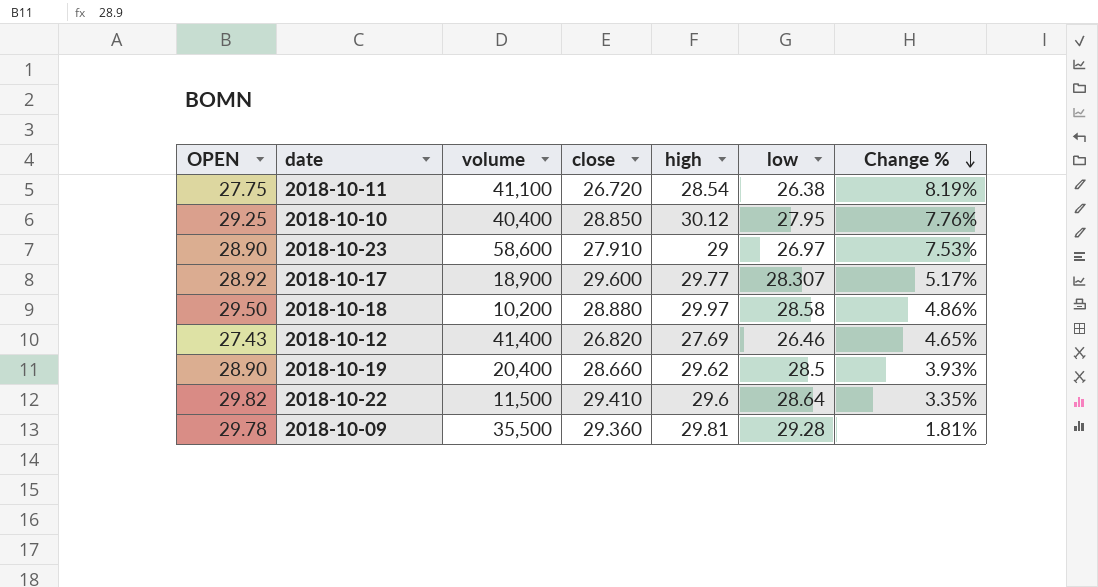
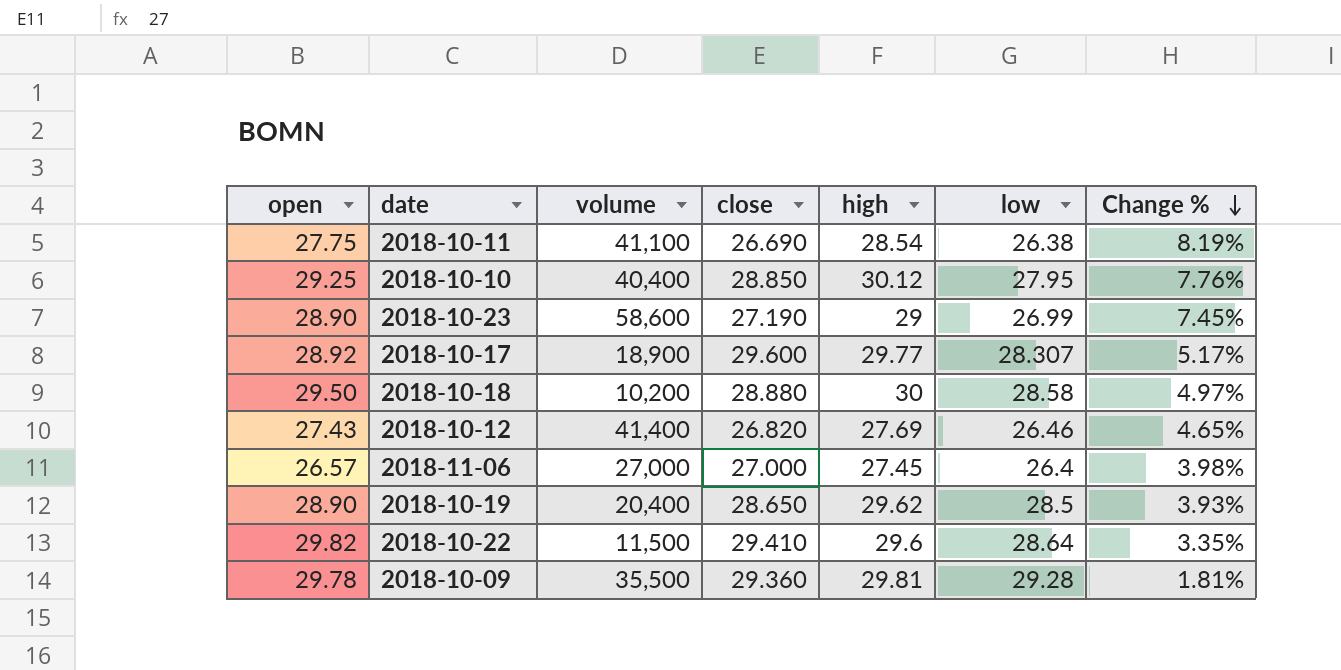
column name: OPEN -> open
2018-10-11 | close: 26.720 -> 26.690
2018-10-23 | close: 27.910 -> 27.190
2018-10-23 | low: 26.97 -> 26.99
2018-10-23 | Change %: 7.53% -> 7.45%
2018-10-18 | high: 29.97 -> 30
2018-10-18 | Change %: 4.86% -> 4.97%
row 2018-11-06: none -> 26.57 | 27,000 | 27.000 | 27.45 | 26.4 | 3.98%
2018-10-19 | close: 28.660 -> 28.650

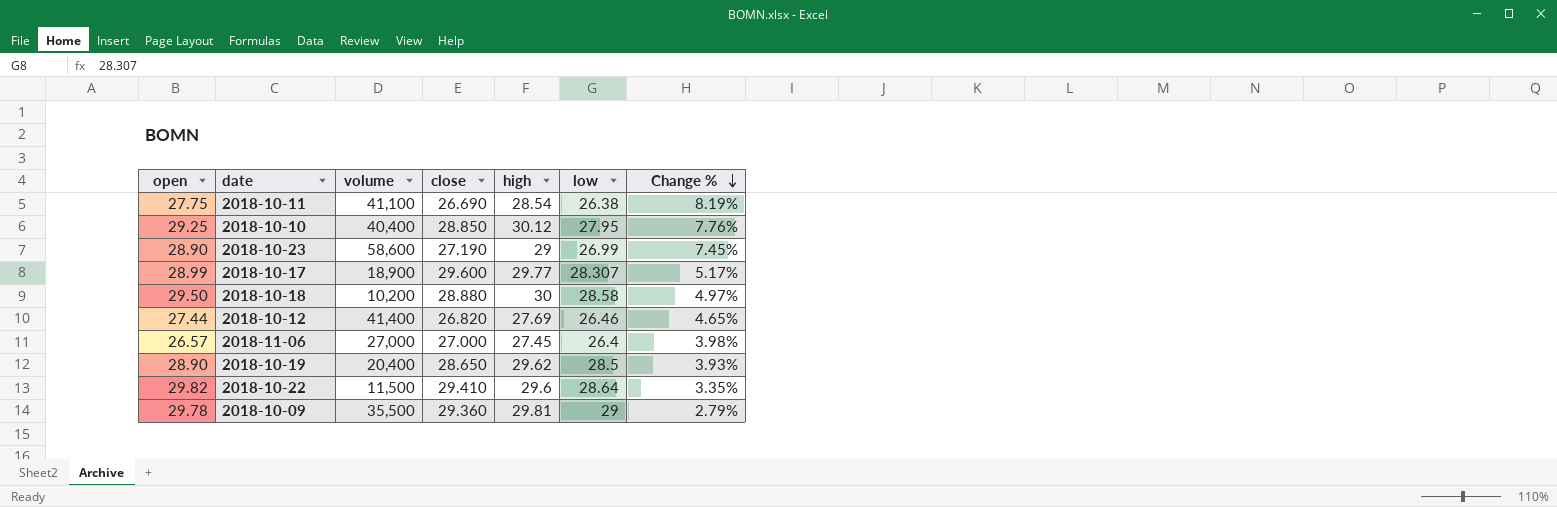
2018-10-17 | open: 28.92 -> 28.99
2018-10-12 | open: 27.43 -> 27.44
2018-10-09 | low: 29.28 -> 29
2018-10-09 | Change %: 1.81% -> 2.79%

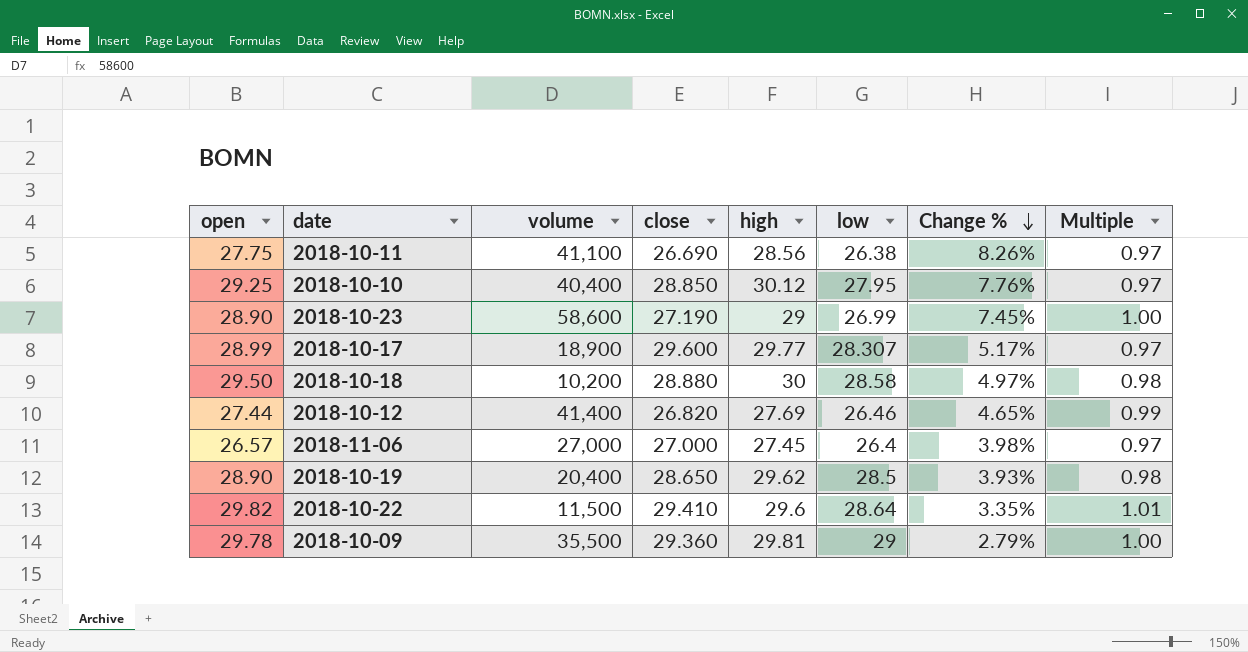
column Multiple | formula: none -> [open] / [high]
2018-10-11 | high: 28.54 -> 28.56
2018-10-11 | Change %: 8.19% -> 8.26%

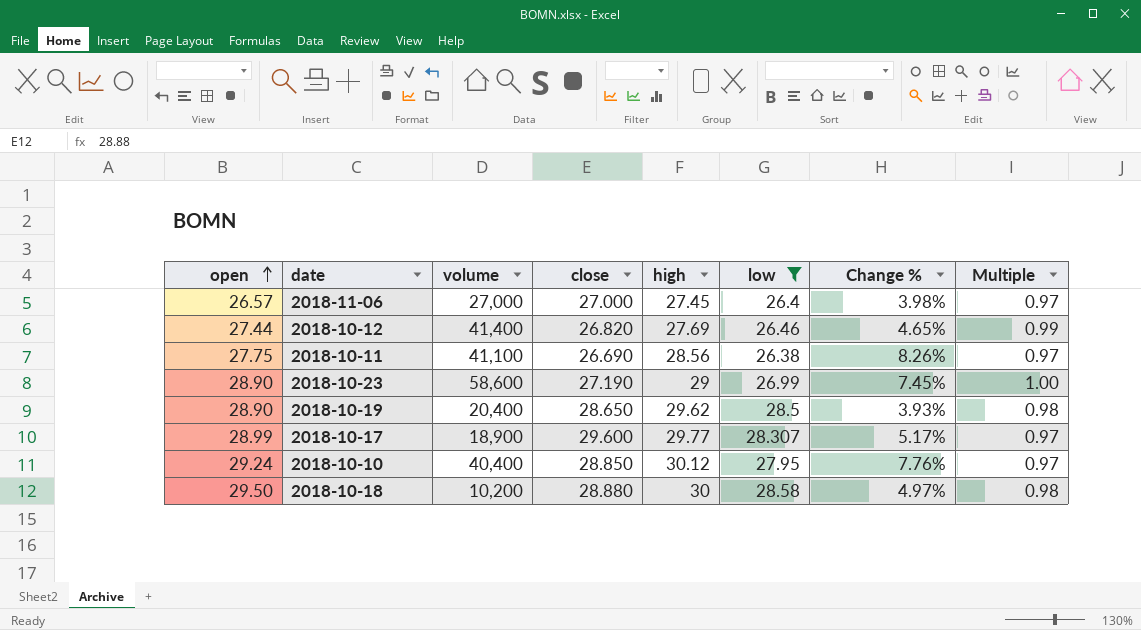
filter: none -> low <= 28.58
row order: Change % descending -> open ascending
2018-10-10 | open: 29.25 -> 29.24

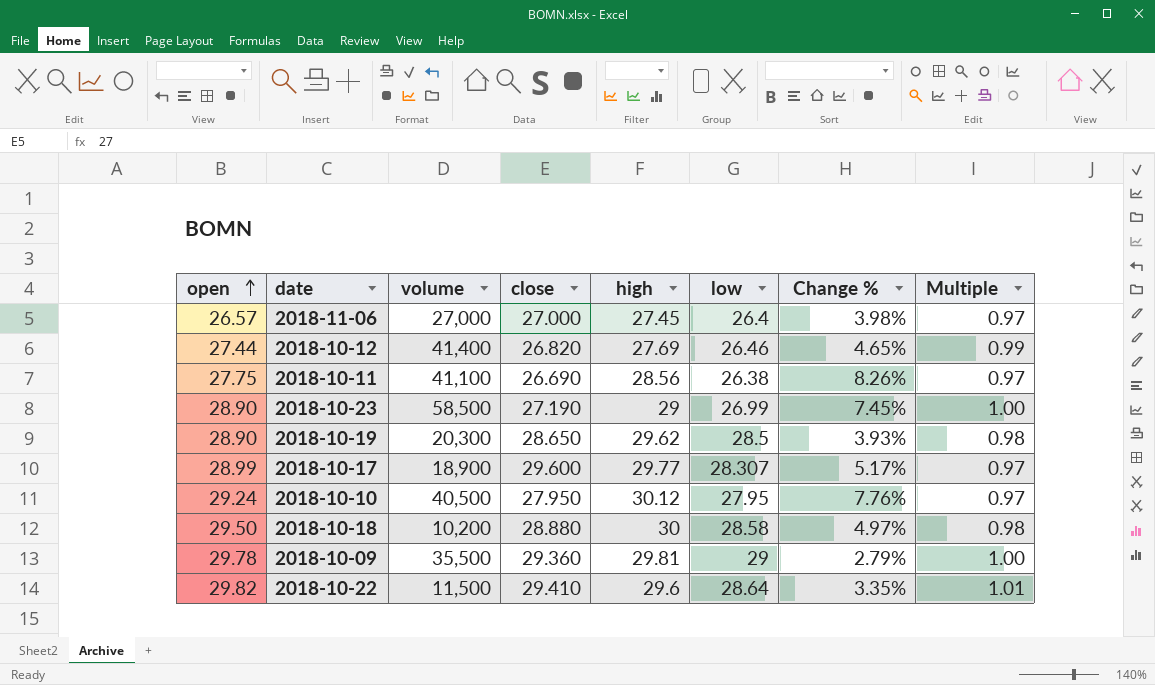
filter: low <= 28.58 -> none
2018-10-23 | volume: 58,600 -> 58,500
2018-10-19 | volume: 20,400 -> 20,300
2018-10-10 | volume: 40,400 -> 40,500
2018-10-10 | close: 28.850 -> 27.950

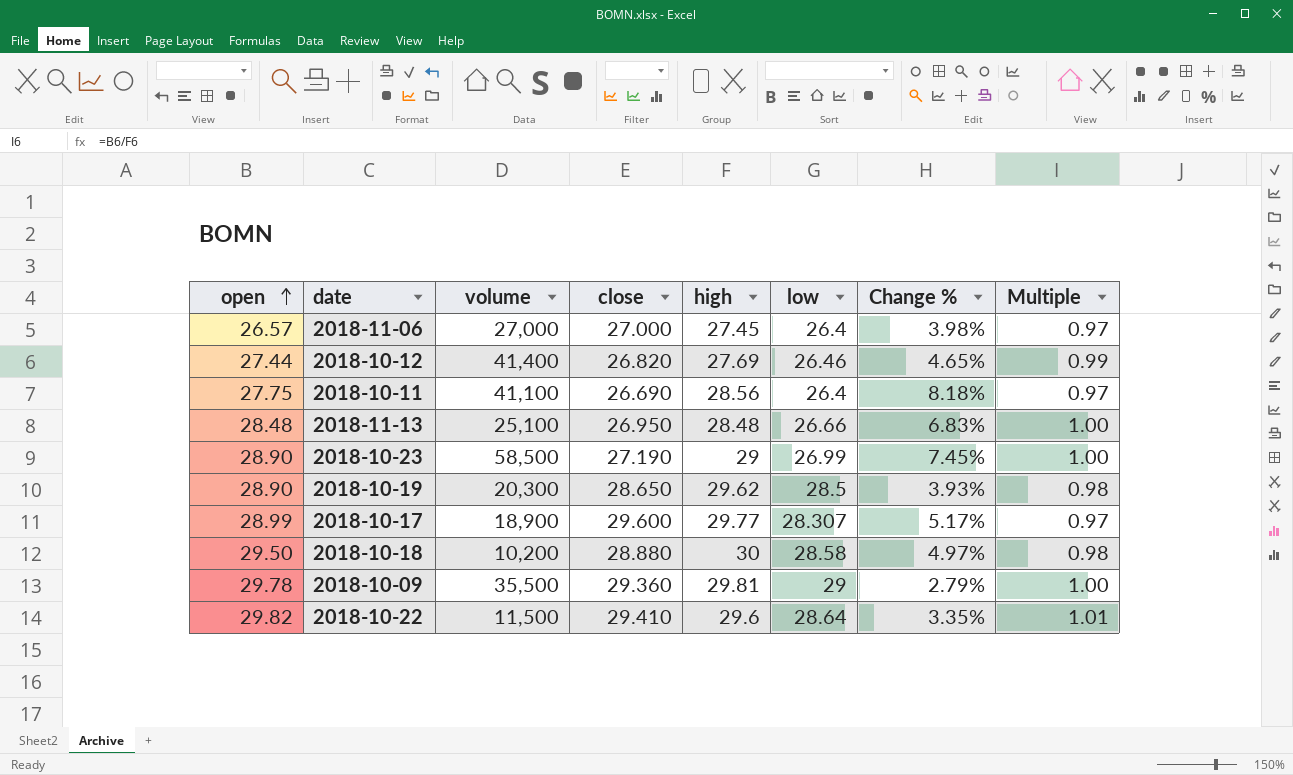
row 2018-10-10: 29.24 | 40,500 | 27.950 | 30.12 | 27.95 | 7.76% | 0.97 -> none
2018-10-11 | low: 26.38 -> 26.4
2018-10-11 | Change %: 8.26% -> 8.18%
row 2018-11-13: none -> 28.48 | 25,100 | 26.950 | 28.48 | 26.66 | 6.83% | 1.00

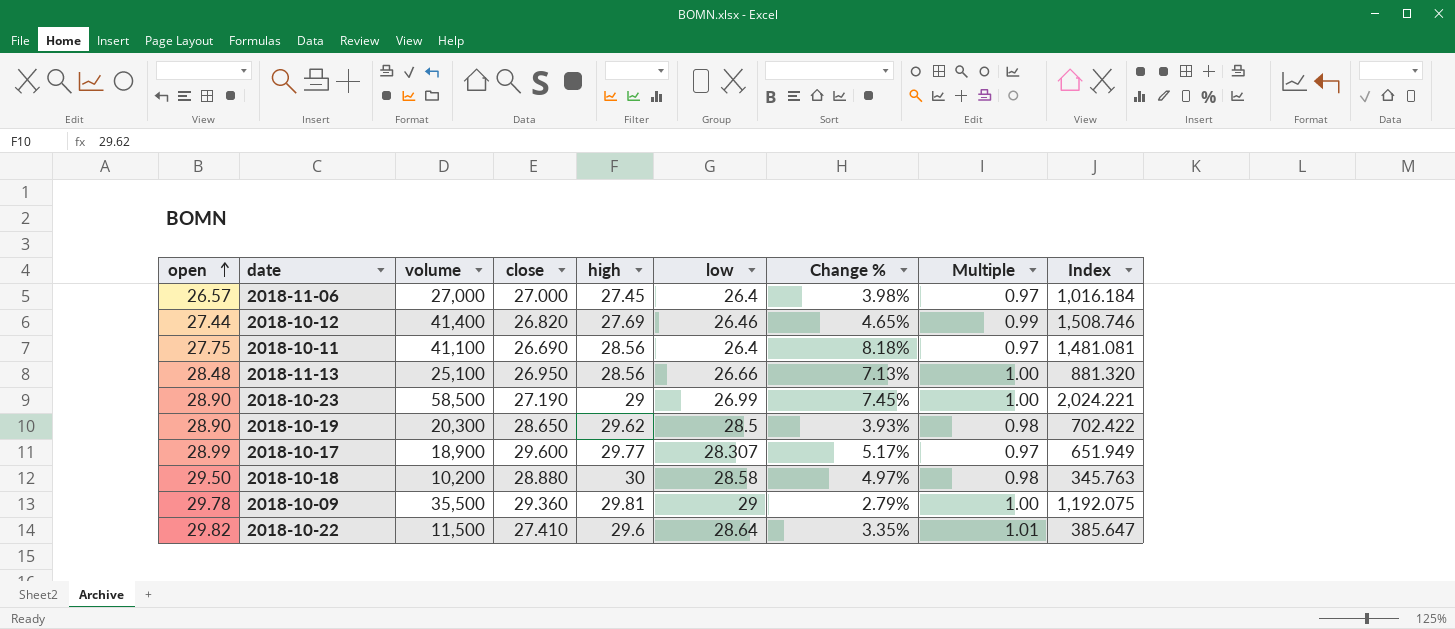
column Index | formula: none -> [volume] / [open]
2018-11-13 | high: 28.48 -> 28.56
2018-11-13 | Change %: 6.83% -> 7.13%
2018-10-22 | close: 29.410 -> 27.410

